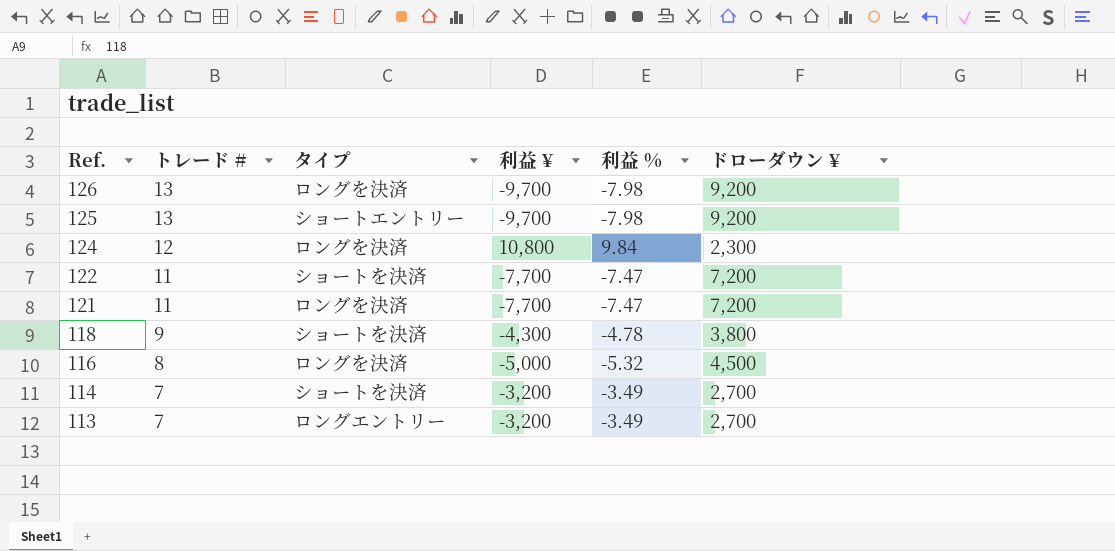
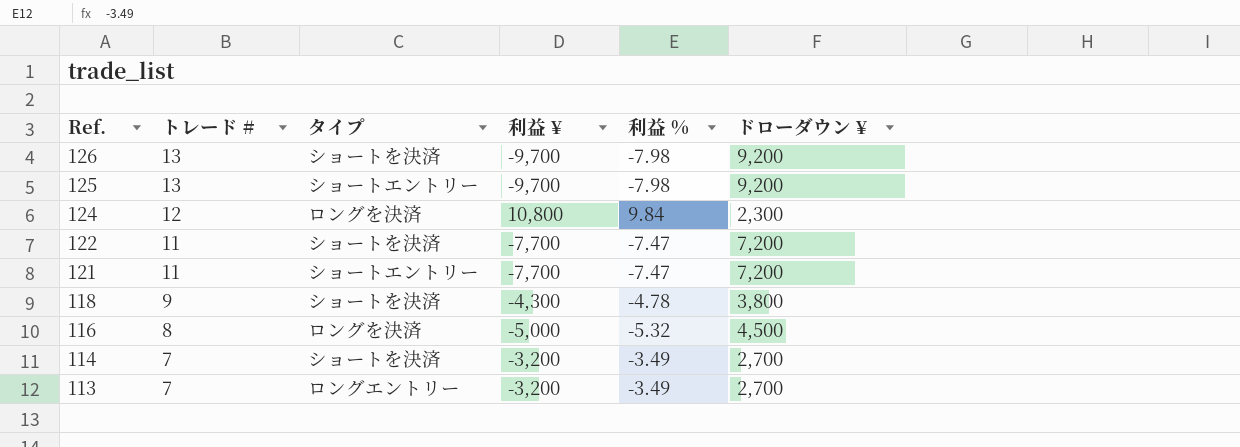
126 | タイプ: ロングを決済 -> ショートを決済
121 | タイプ: ロングを決済 -> ショートエントリー

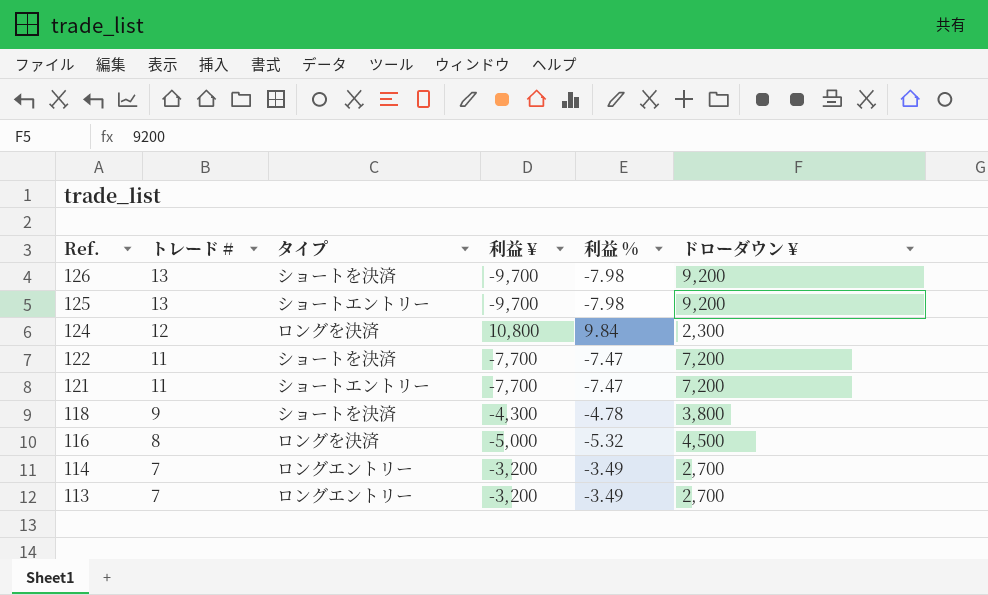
114 | タイプ: ショートを決済 -> ロングエントリー

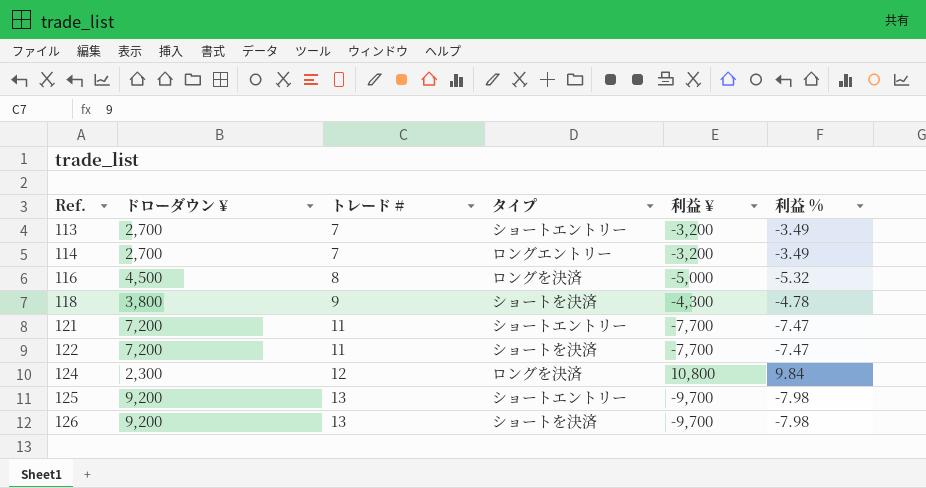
row order: Ref. descending -> Ref. ascending
column ドローダウン ¥ | position: 6 -> 2
113 | タイプ: ロングエントリー -> ショートエントリー

